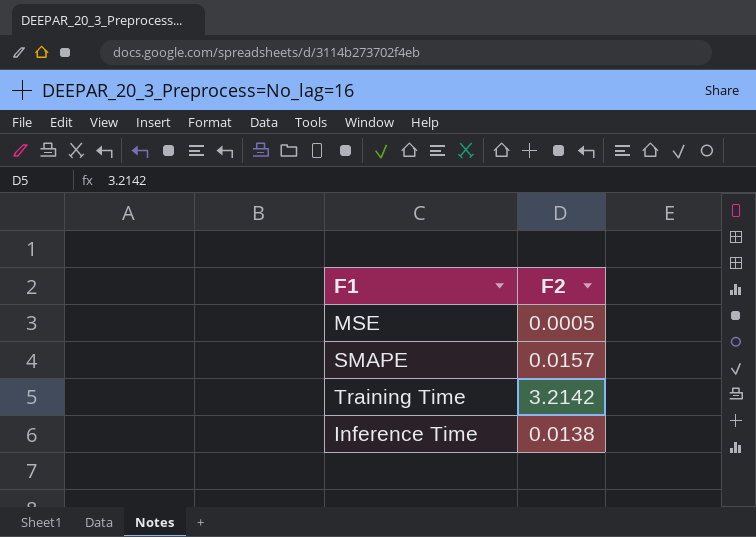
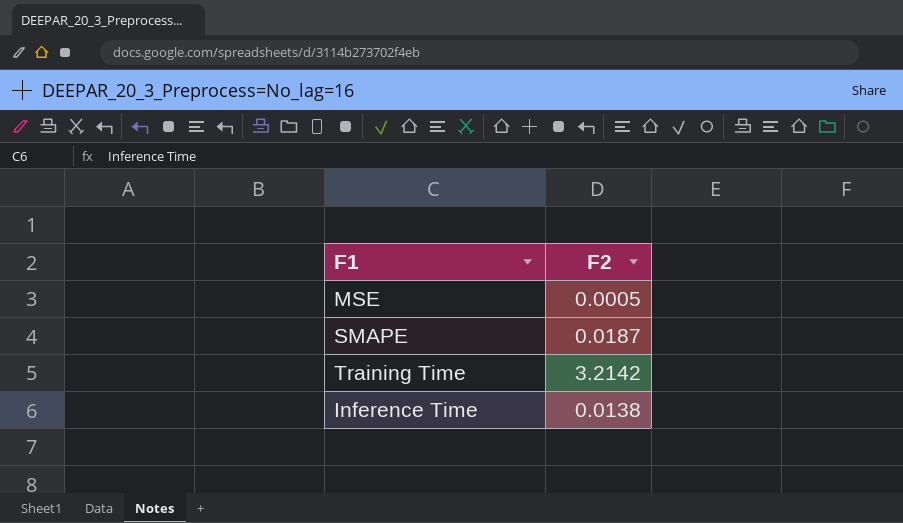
SMAPE | F2: 0.0157 -> 0.0187

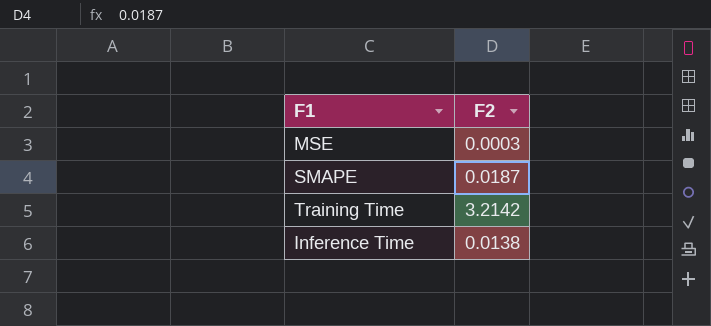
MSE | F2: 0.0005 -> 0.0003

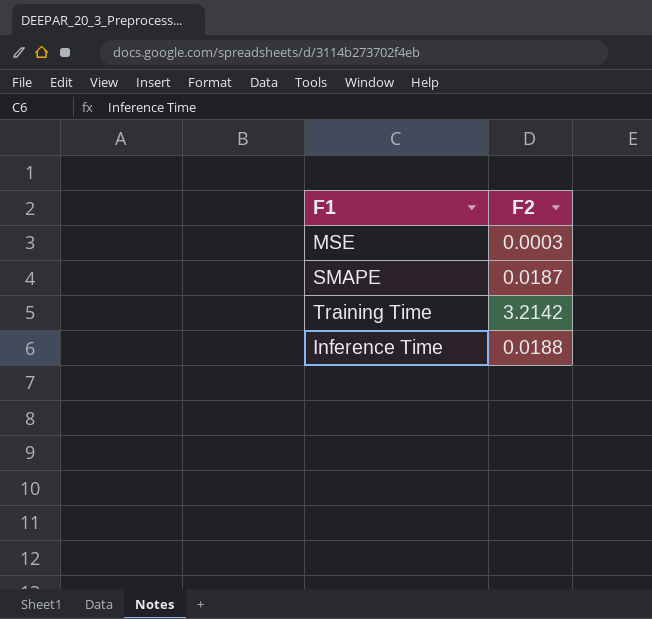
Inference Time | F2: 0.0138 -> 0.0188

